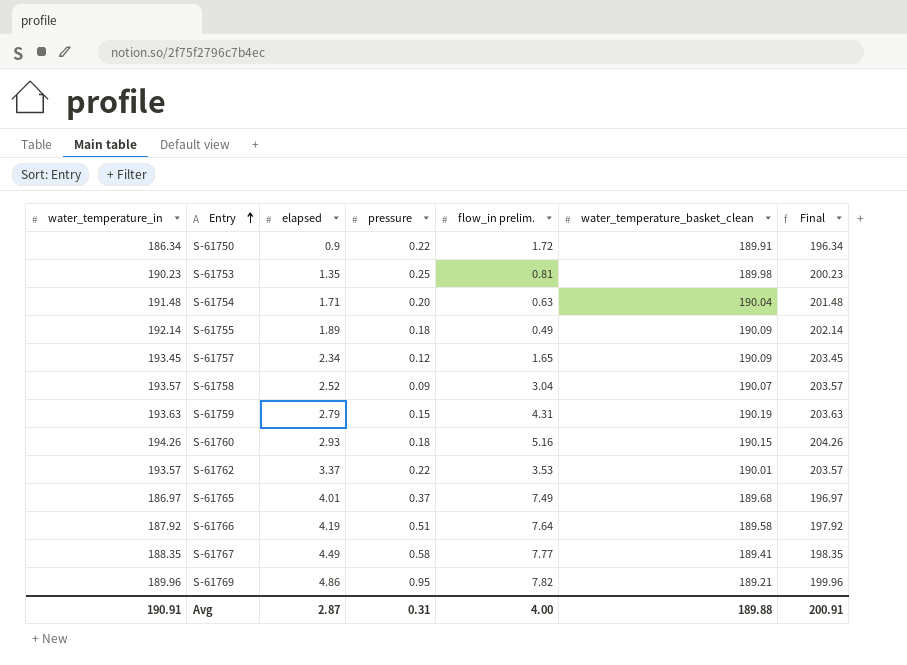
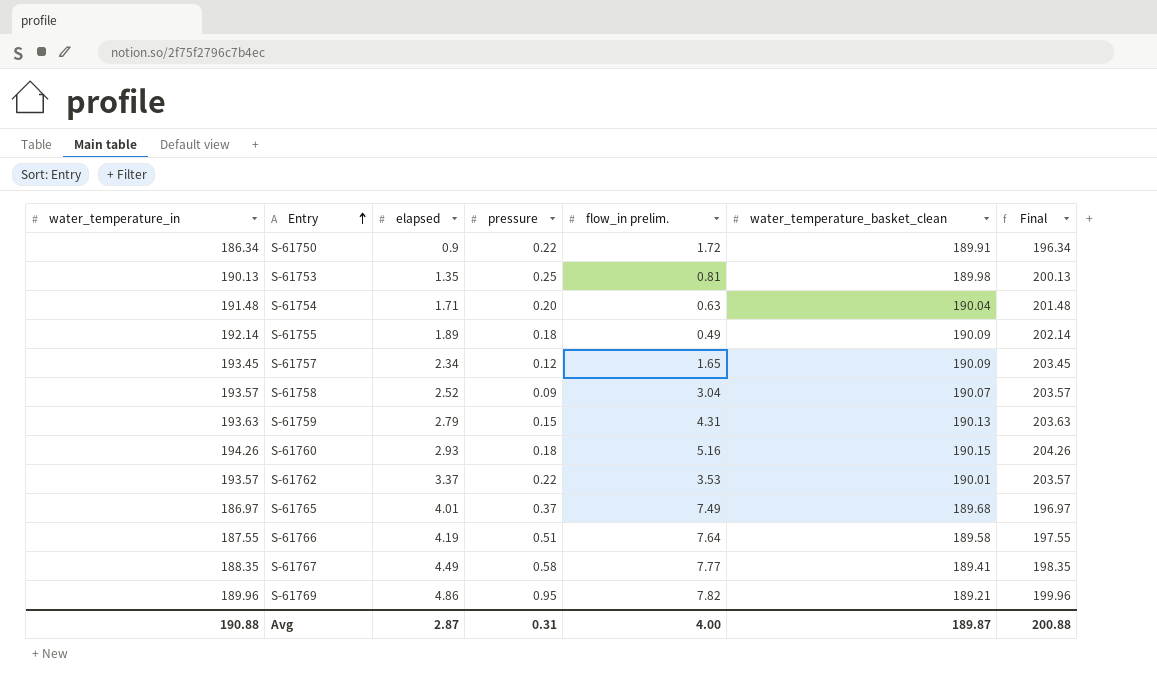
S-61753 | water_temperature_in: 190.23 -> 190.13
S-61753 | Final: 200.23 -> 200.13
S-61759 | water_temperature_basket_clean: 190.19 -> 190.13
S-61766 | water_temperature_in: 187.92 -> 187.55
S-61766 | Final: 197.92 -> 197.55
Avg | water_temperature_in: 190.91 -> 190.88
Avg | water_temperature_basket_clean: 189.88 -> 189.87
Avg | Final: 200.91 -> 200.88

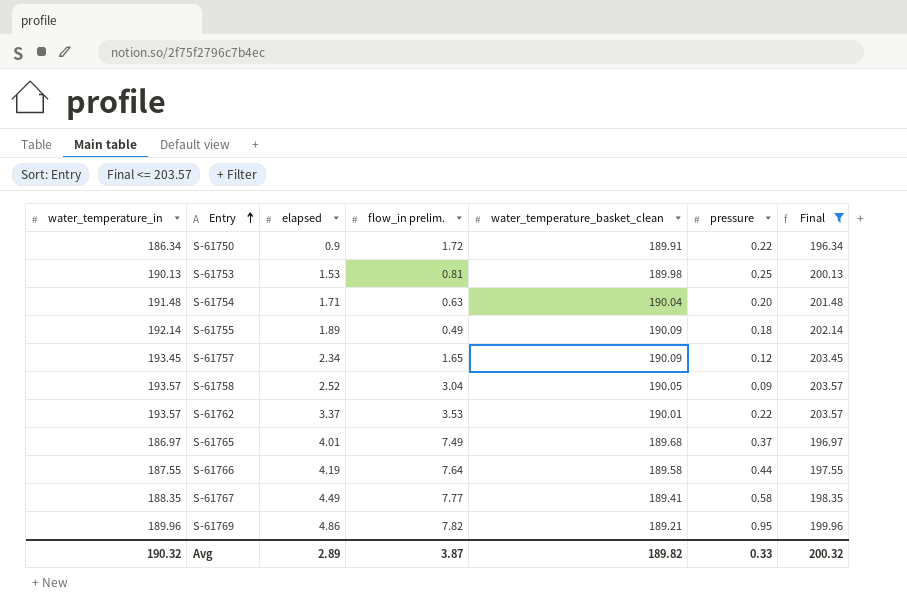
filter: none -> Final <= 203.57
column pressure | position: 4 -> 6
S-61753 | elapsed: 1.35 -> 1.53
S-61758 | water_temperature_basket_clean: 190.07 -> 190.05
S-61766 | pressure: 0.51 -> 0.44
Avg | water_temperature_in: 190.88 -> 190.32
Avg | elapsed: 2.87 -> 2.89
Avg | flow_in prelim.: 4.00 -> 3.87
Avg | water_temperature_basket_clean: 189.87 -> 189.82
Avg | pressure: 0.31 -> 0.33
Avg | Final: 200.88 -> 200.32

